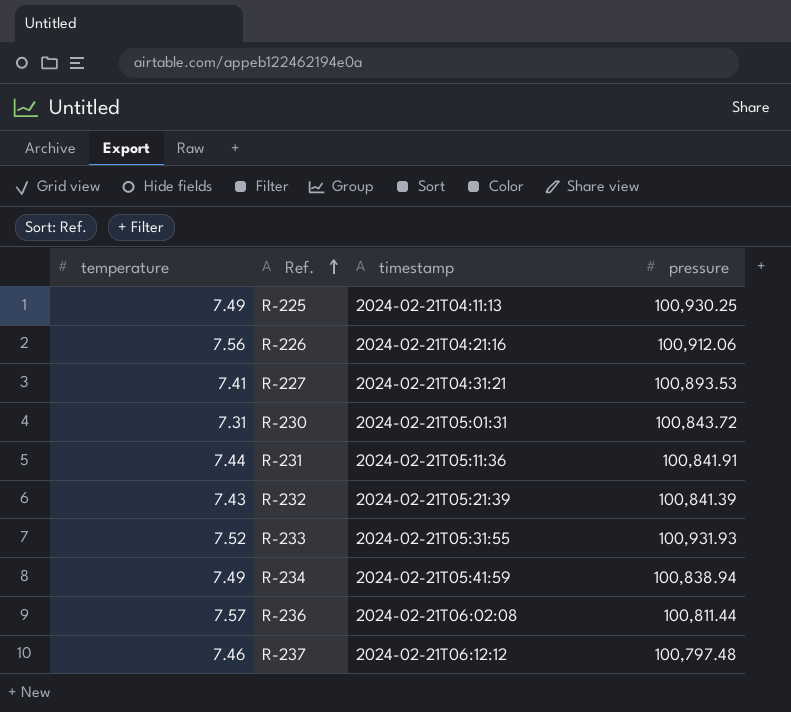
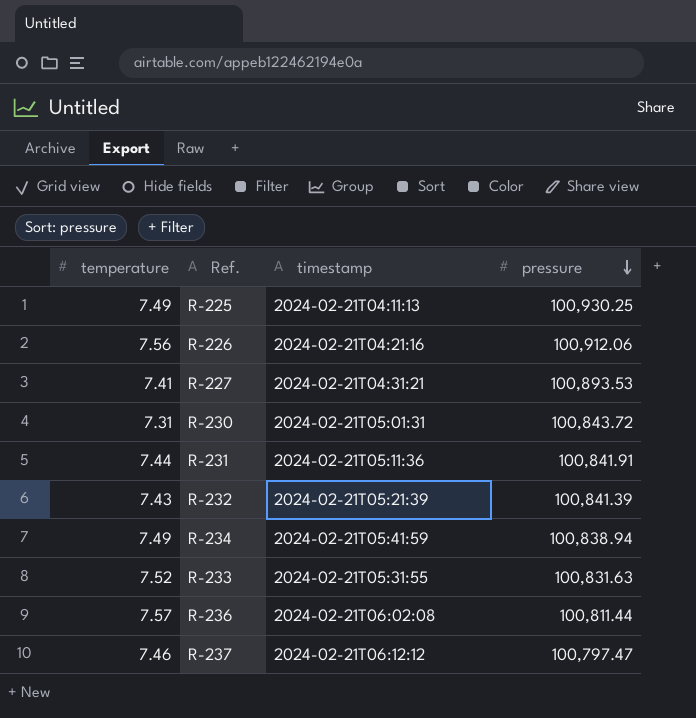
row order: Ref. ascending -> pressure descending
R-233 | pressure: 100,931.93 -> 100,831.63
R-237 | pressure: 100,797.48 -> 100,797.47

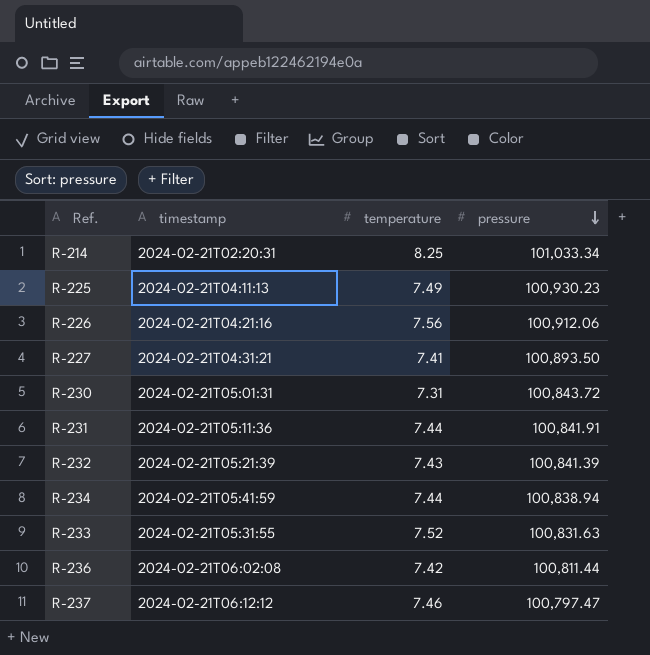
column temperature | position: 1 -> 3
row R-214: none -> 2024-02-21T02:20:31 | 8.25 | 101,033.34
R-225 | pressure: 100,930.25 -> 100,930.23
R-227 | pressure: 100,893.53 -> 100,893.50
R-234 | temperature: 7.49 -> 7.44
R-236 | temperature: 7.57 -> 7.42

